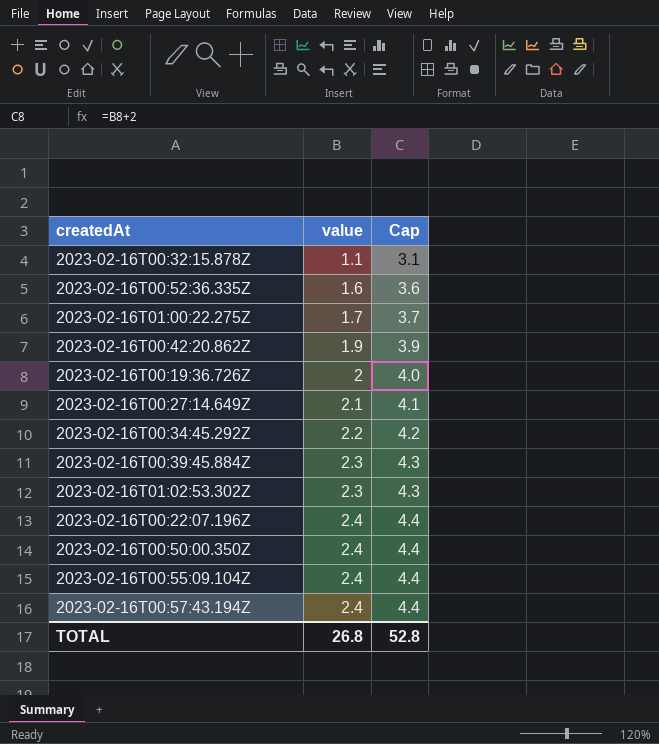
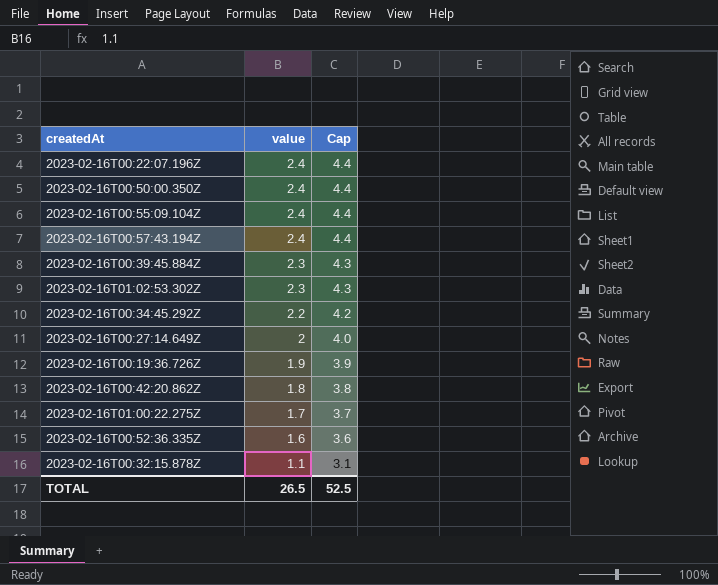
row order: value ascending -> value descending
2023-02-16T00:27:14.649Z | value: 2.1 -> 2
2023-02-16T00:27:14.649Z | Cap: 4.1 -> 4.0
2023-02-16T00:19:36.726Z | value: 2 -> 1.9
2023-02-16T00:19:36.726Z | Cap: 4.0 -> 3.9
2023-02-16T00:42:20.862Z | value: 1.9 -> 1.8
2023-02-16T00:42:20.862Z | Cap: 3.9 -> 3.8
TOTAL | value: 26.8 -> 26.5
TOTAL | Cap: 52.8 -> 52.5

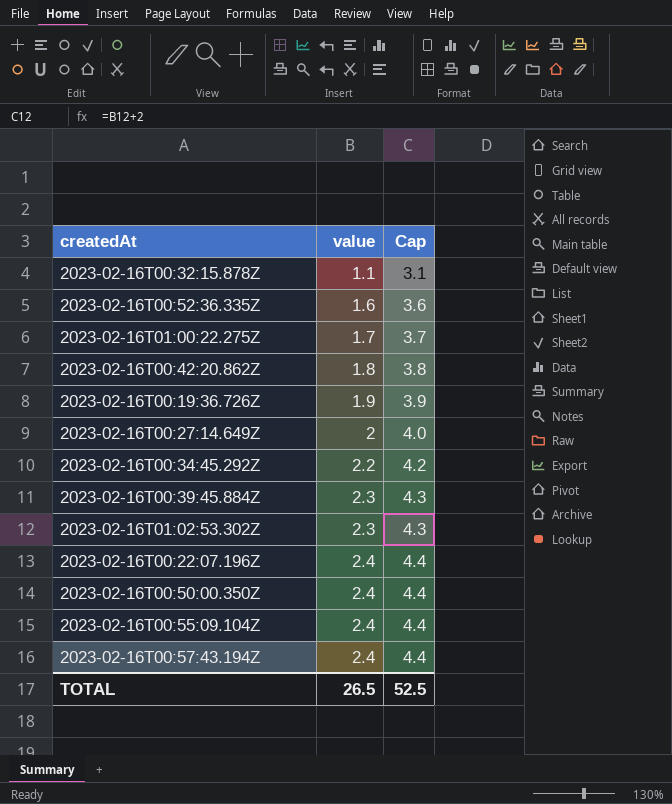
row order: value descending -> value ascending

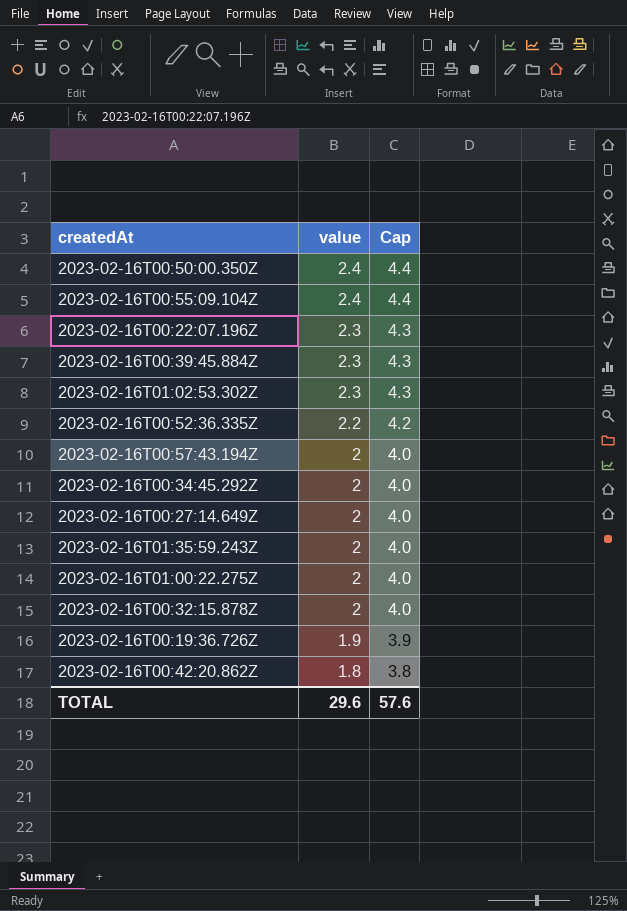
row order: value ascending -> value descending
2023-02-16T00:22:07.196Z | value: 2.4 -> 2.3
2023-02-16T00:22:07.196Z | Cap: 4.4 -> 4.3
2023-02-16T00:52:36.335Z | value: 1.6 -> 2.2
2023-02-16T00:52:36.335Z | Cap: 3.6 -> 4.2
2023-02-16T00:57:43.194Z | value: 2.4 -> 2
2023-02-16T00:57:43.194Z | Cap: 4.4 -> 4.0
2023-02-16T00:34:45.292Z | value: 2.2 -> 2
2023-02-16T00:34:45.292Z | Cap: 4.2 -> 4.0
row 2023-02-16T01:35:59.243Z: none -> 2 | 4.0
2023-02-16T01:00:22.275Z | value: 1.7 -> 2
2023-02-16T01:00:22.275Z | Cap: 3.7 -> 4.0
2023-02-16T00:32:15.878Z | value: 1.1 -> 2
2023-02-16T00:32:15.878Z | Cap: 3.1 -> 4.0
TOTAL | value: 26.5 -> 29.6
TOTAL | Cap: 52.5 -> 57.6

